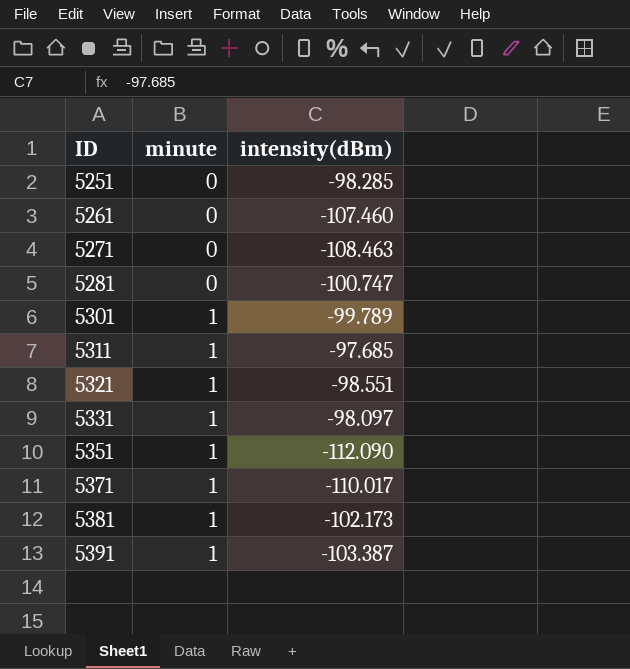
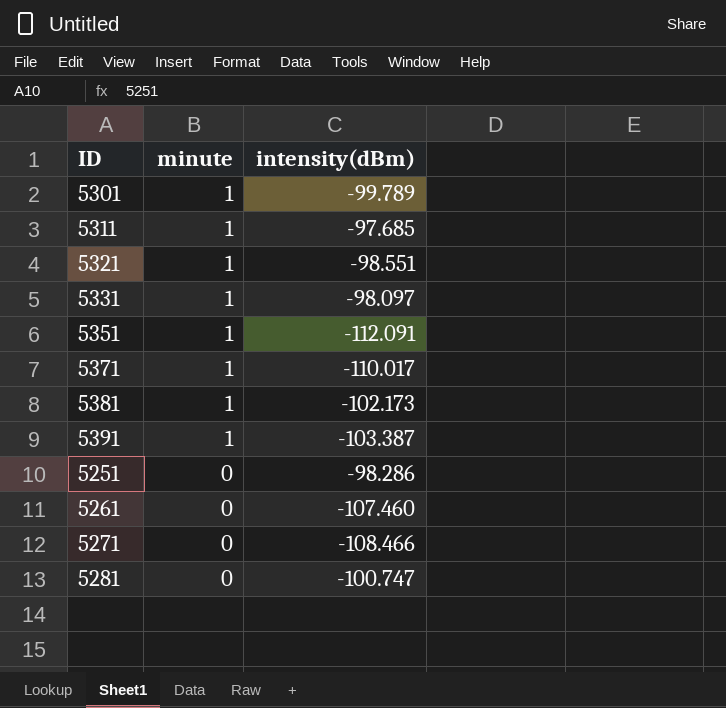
row order: ID ascending -> minute descending
5351 | intensity(dBm): -112.090 -> -112.091
5251 | intensity(dBm): -98.285 -> -98.286
5271 | intensity(dBm): -108.463 -> -108.466

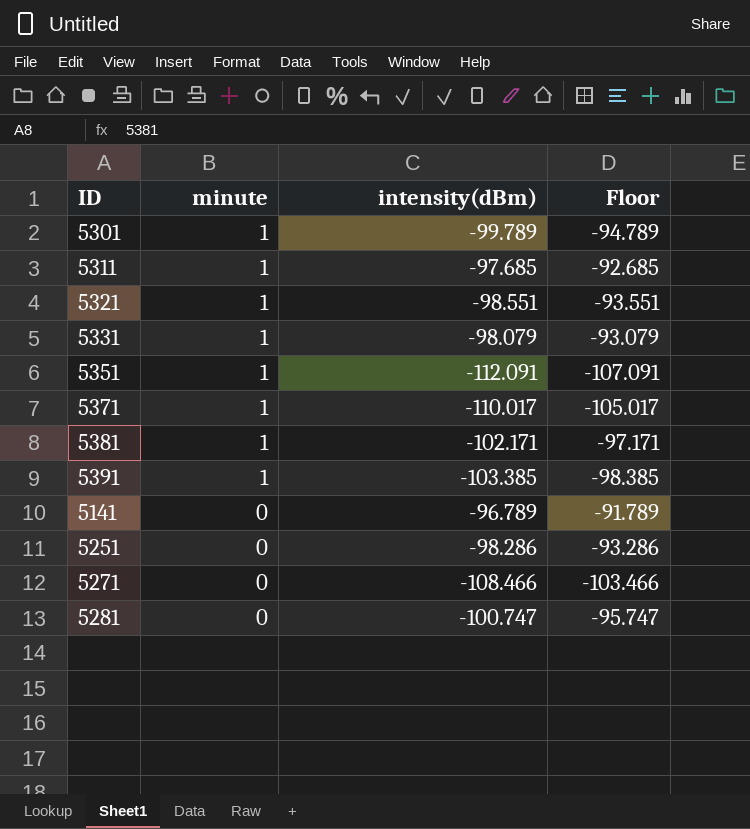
column Floor | formula: none -> [intensity(dBm)] + 5
row 5261: 0 | -107.460 -> none
5331 | intensity(dBm): -98.097 -> -98.079
5381 | intensity(dBm): -102.173 -> -102.171
5391 | intensity(dBm): -103.387 -> -103.385
row 5141: none -> 0 | -96.789 | -91.789

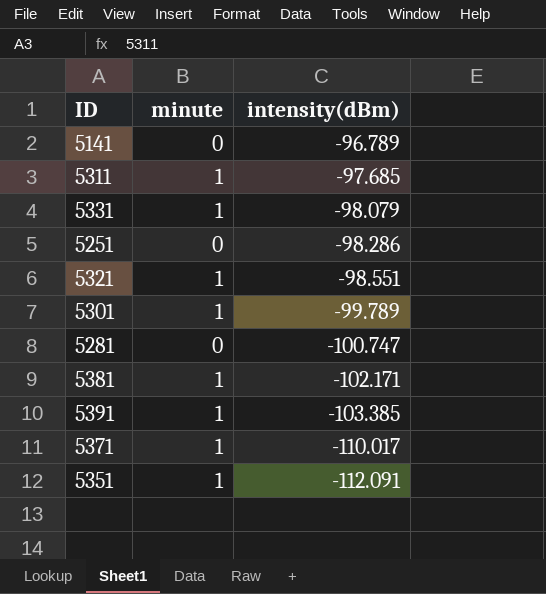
row order: minute descending -> intensity(dBm) descending
column Floor | formula: [intensity(dBm)] + 5 -> none
row 5271: 0 | -108.466 | -103.466 -> none

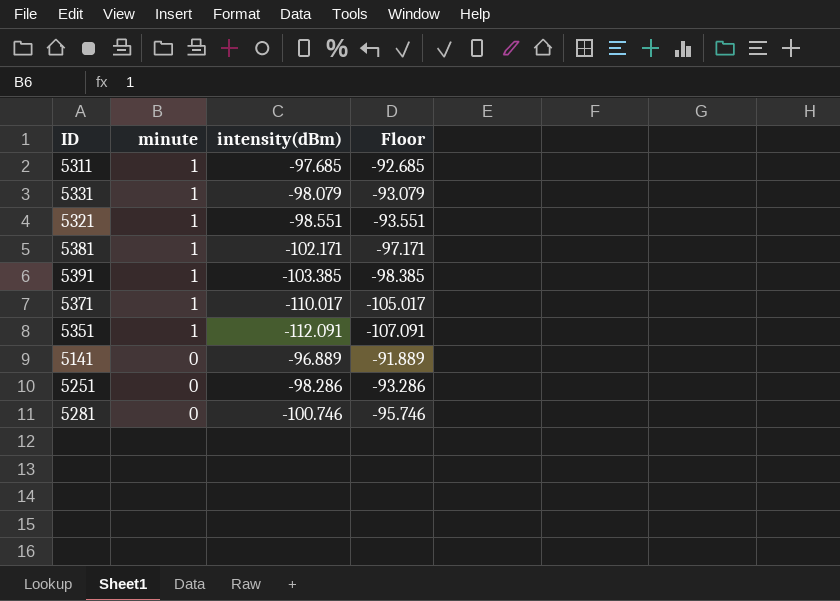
row order: intensity(dBm) descending -> minute descending
column Floor | formula: none -> [intensity(dBm)] + 5
row 5301: 1 | -99.789 -> none
5141 | intensity(dBm): -96.789 -> -96.889
5281 | intensity(dBm): -100.747 -> -100.746

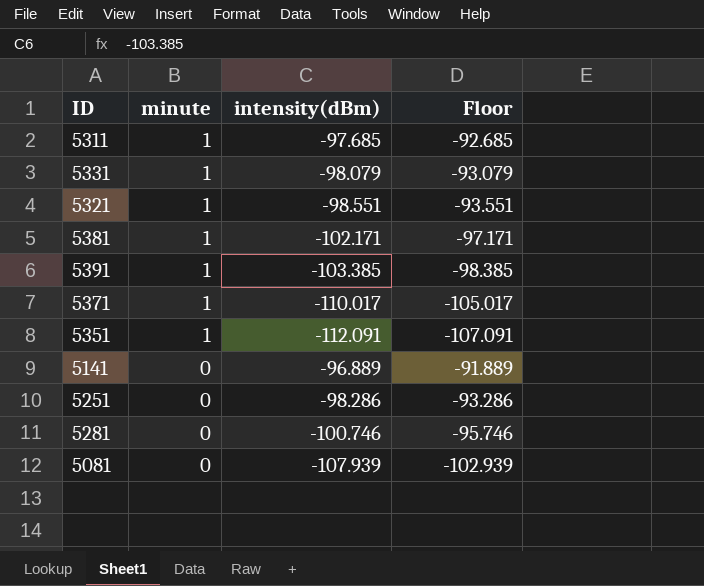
row 5081: none -> 0 | -107.939 | -102.939

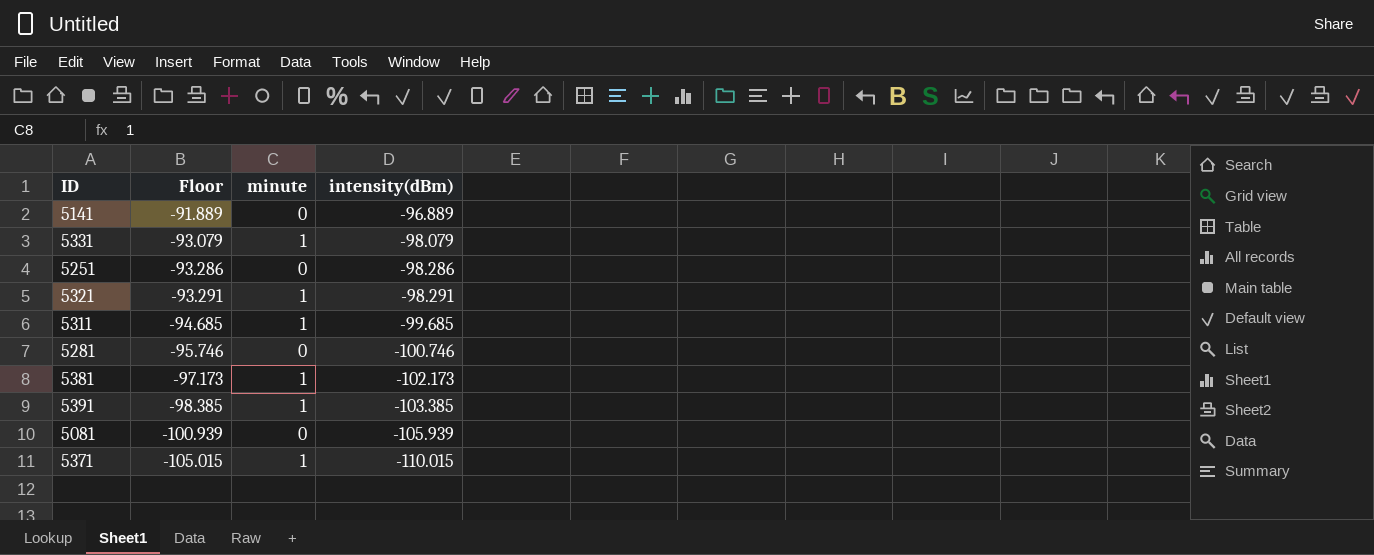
row order: minute descending -> Floor descending
column Floor | position: 4 -> 2
row 5351: 1 | -112.091 | -107.091 -> none
5321 | Floor: -93.551 -> -93.291
5321 | intensity(dBm): -98.551 -> -98.291
5311 | Floor: -92.685 -> -94.685
5311 | intensity(dBm): -97.685 -> -99.685
5381 | Floor: -97.171 -> -97.173
5381 | intensity(dBm): -102.171 -> -102.173
5081 | Floor: -102.939 -> -100.939
5081 | intensity(dBm): -107.939 -> -105.939
5371 | Floor: -105.017 -> -105.015
5371 | intensity(dBm): -110.017 -> -110.015

